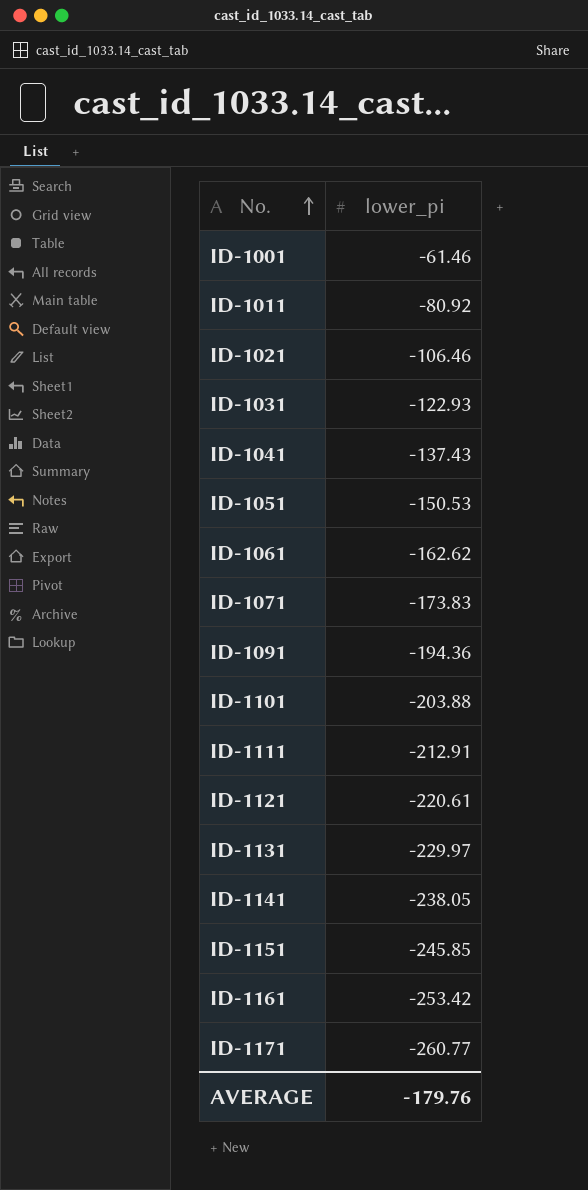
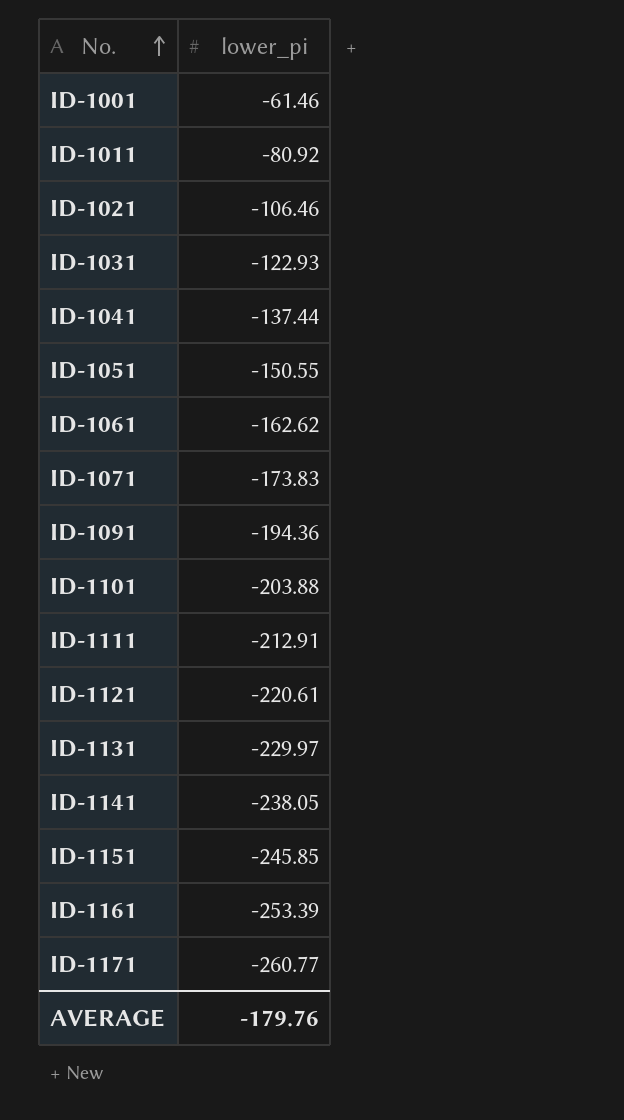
ID-1041 | lower_pi: -137.43 -> -137.44
ID-1051 | lower_pi: -150.53 -> -150.55
ID-1161 | lower_pi: -253.42 -> -253.39

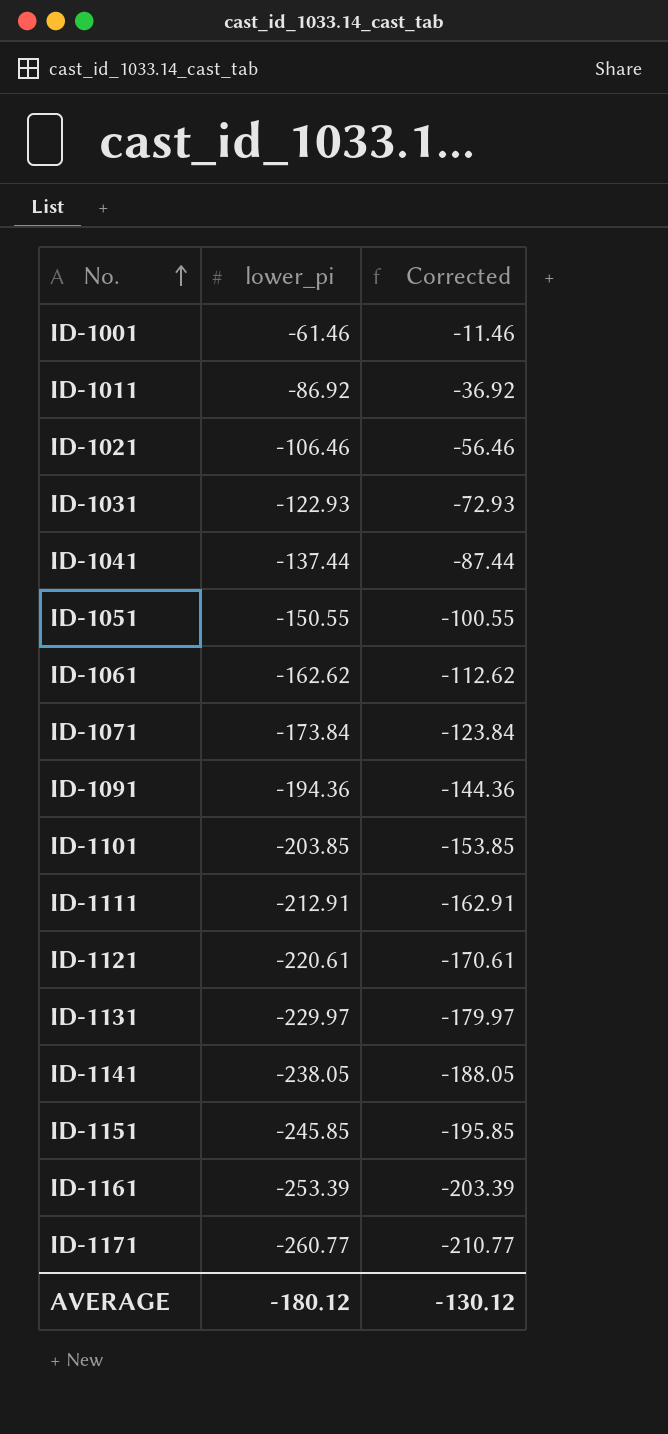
column Corrected | formula: none -> [lower_pi] + 50
ID-1011 | lower_pi: -80.92 -> -86.92
ID-1071 | lower_pi: -173.83 -> -173.84
ID-1101 | lower_pi: -203.88 -> -203.85
AVERAGE | lower_pi: -179.76 -> -180.12

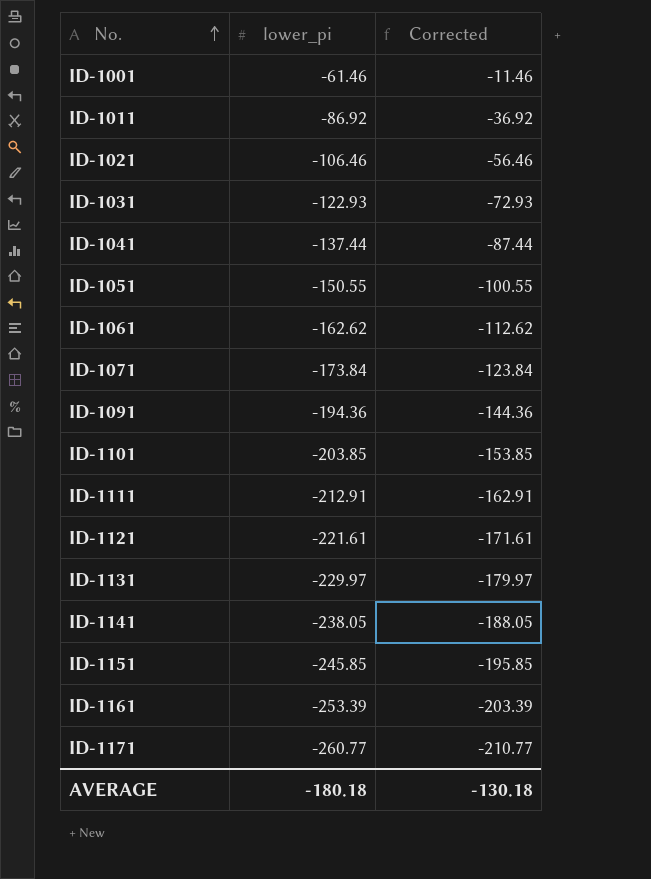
ID-1121 | lower_pi: -220.61 -> -221.61
ID-1121 | Corrected: -170.61 -> -171.61
AVERAGE | lower_pi: -180.12 -> -180.18
AVERAGE | Corrected: -130.12 -> -130.18

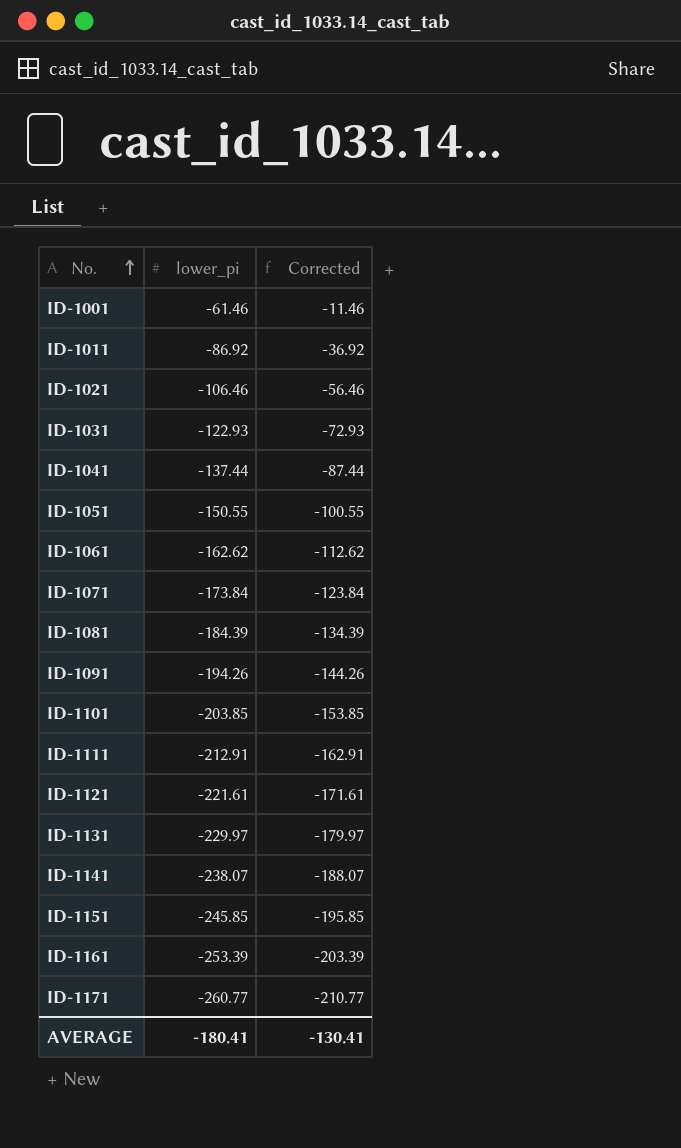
row ID-1081: none -> -184.39 | -134.39
ID-1091 | lower_pi: -194.36 -> -194.26
ID-1091 | Corrected: -144.36 -> -144.26
ID-1141 | lower_pi: -238.05 -> -238.07
ID-1141 | Corrected: -188.05 -> -188.07
AVERAGE | lower_pi: -180.18 -> -180.41
AVERAGE | Corrected: -130.18 -> -130.41

